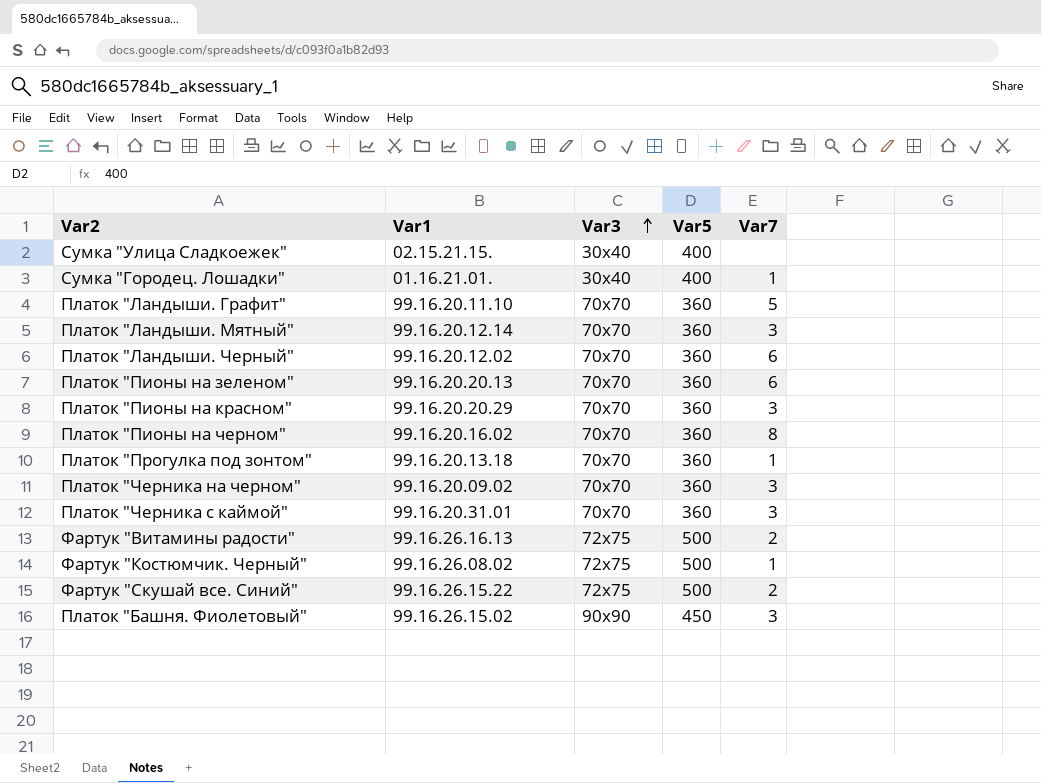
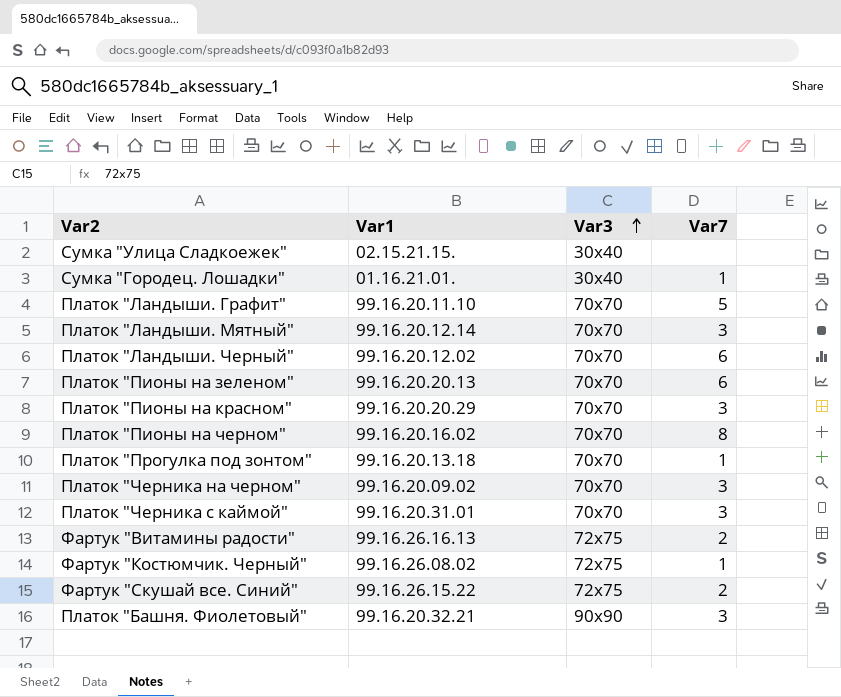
column Var5 | position: 4 -> none
Платок "Башня. Фиолетовый" | Var1: 99.16.26.15.02 -> 99.16.20.32.21

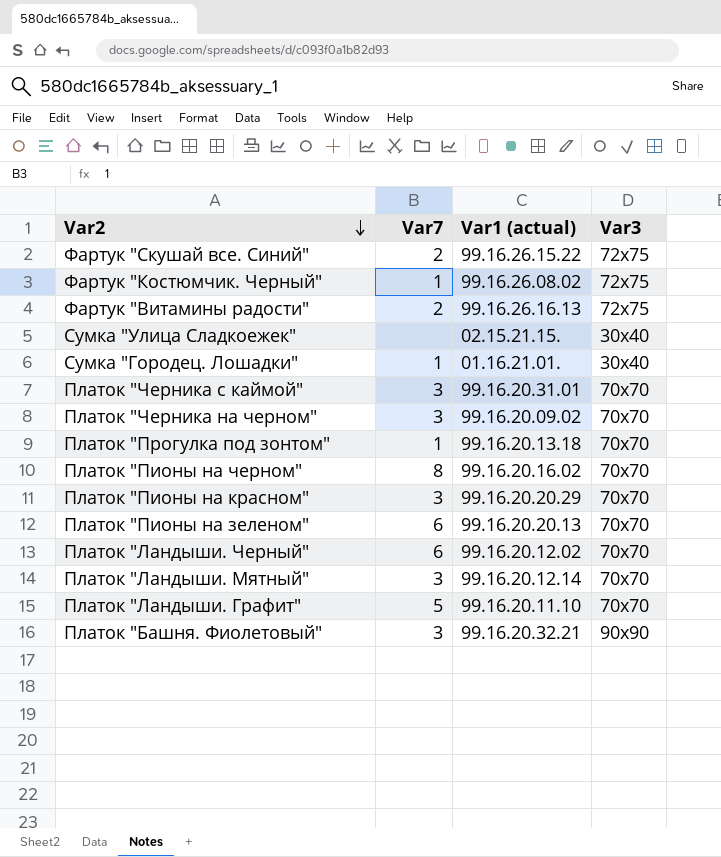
row order: Var3 ascending -> Var2 descending
column Var7 | position: 4 -> 2
column name: Var1 -> Var1 (actual)

